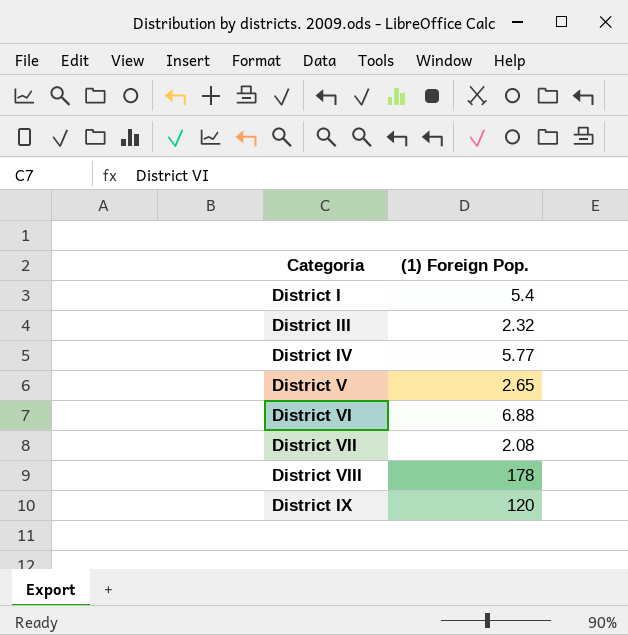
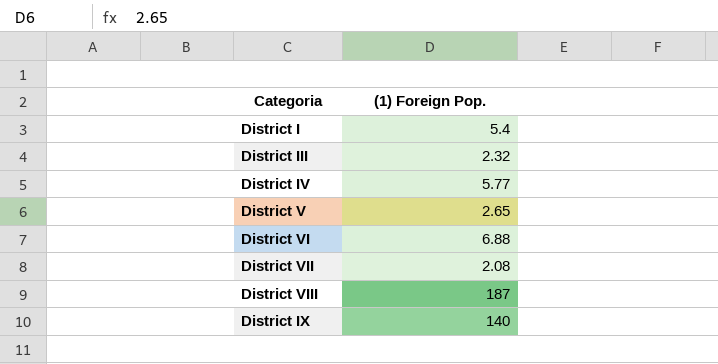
District VIII | (1) Foreign Pop.: 178 -> 187
District IX | (1) Foreign Pop.: 120 -> 140

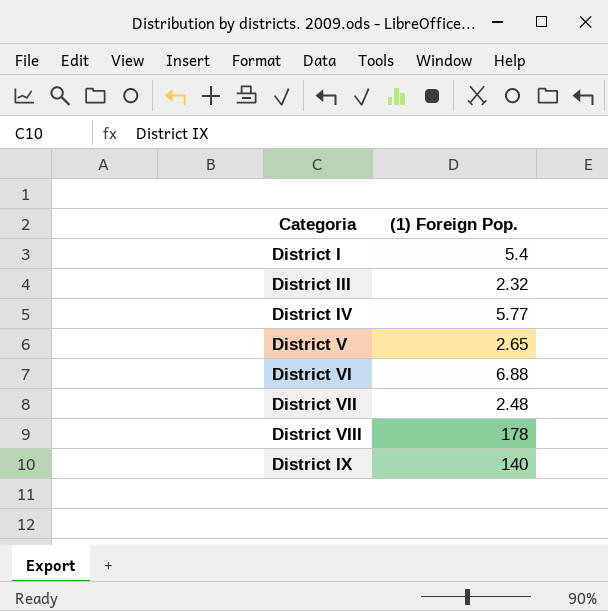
District VII | (1) Foreign Pop.: 2.08 -> 2.48
District VIII | (1) Foreign Pop.: 187 -> 178

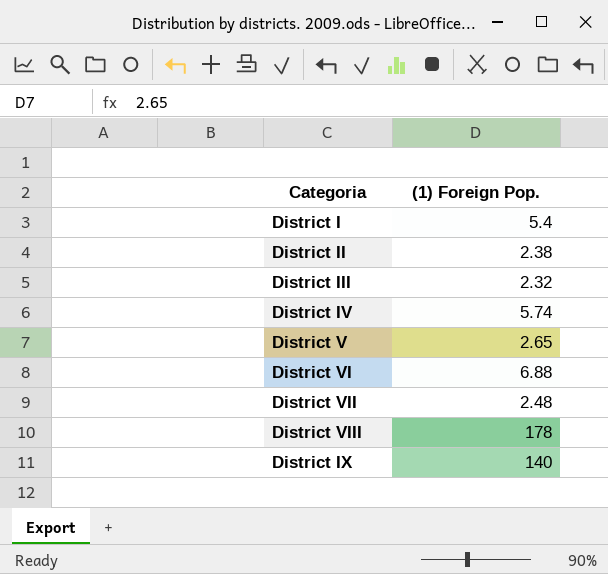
row District II: none -> 2.38
District IV | (1) Foreign Pop.: 5.77 -> 5.74

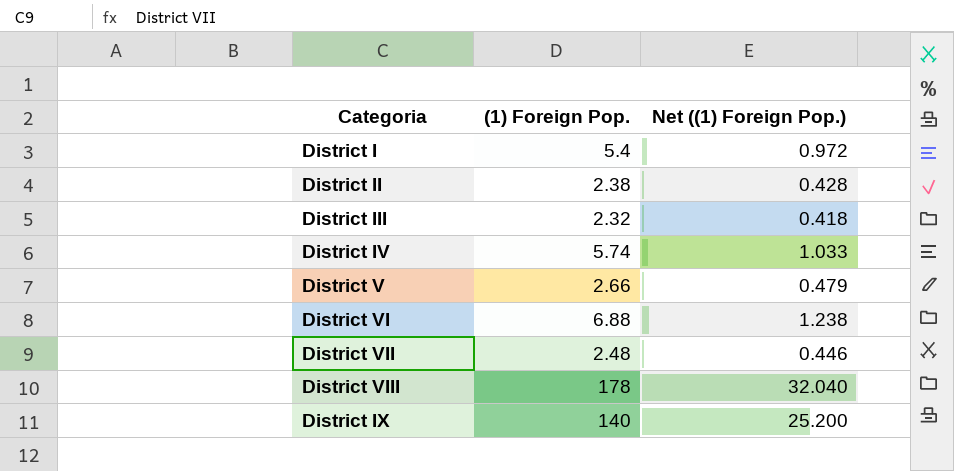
column Net ((1) Foreign Pop.) | formula: none -> [(1) Foreign Pop.] * 0.18
District V | (1) Foreign Pop.: 2.65 -> 2.66

